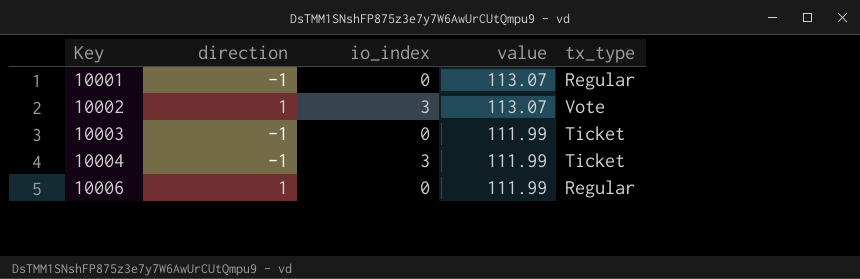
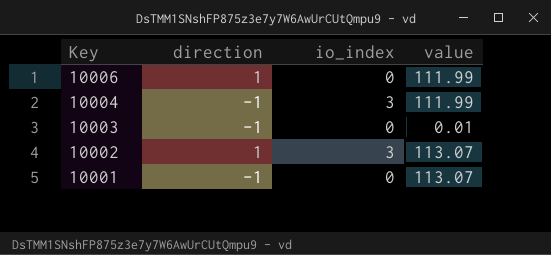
row order: Key ascending -> Key descending
column tx_type | position: 5 -> none
10003 | value: 111.99 -> 0.01

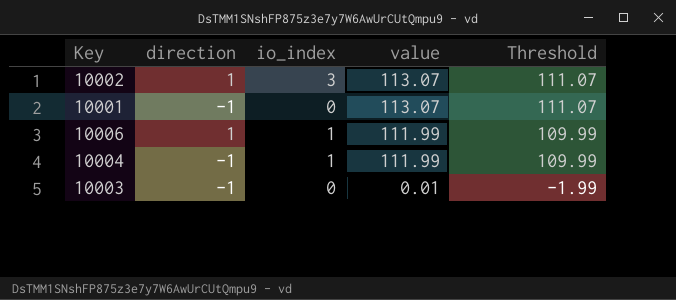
row order: Key descending -> value descending
column Threshold | formula: none -> [value] - 2
10006 | io_index: 0 -> 1
10004 | io_index: 3 -> 1

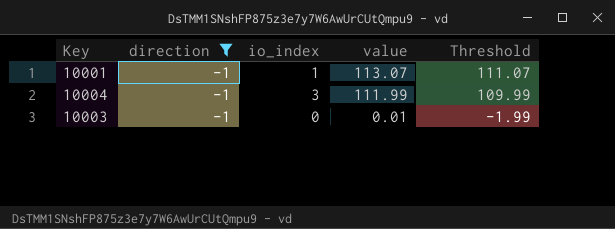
filter: none -> direction = -1
10001 | io_index: 0 -> 1
10004 | io_index: 1 -> 3

